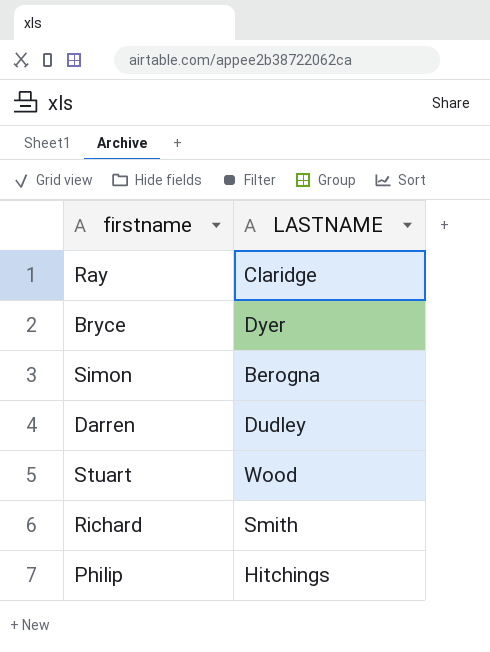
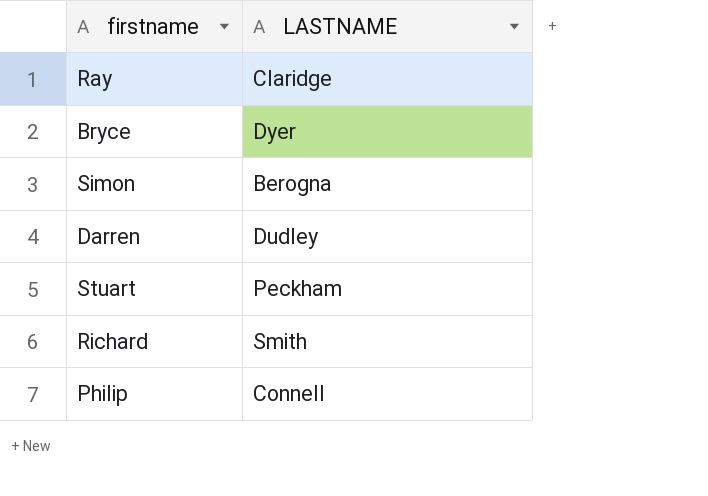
Stuart | LASTNAME: Wood -> Peckham
Philip | LASTNAME: Hitchings -> Connell

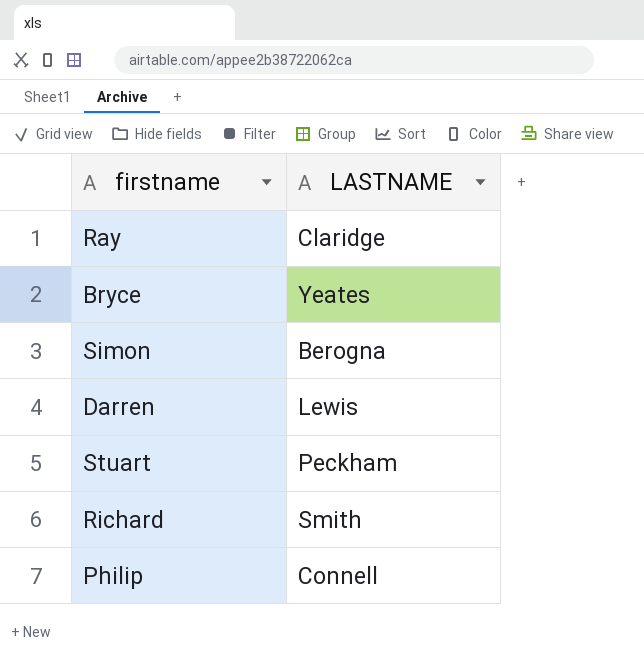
Bryce | LASTNAME: Dyer -> Yeates
Darren | LASTNAME: Dudley -> Lewis

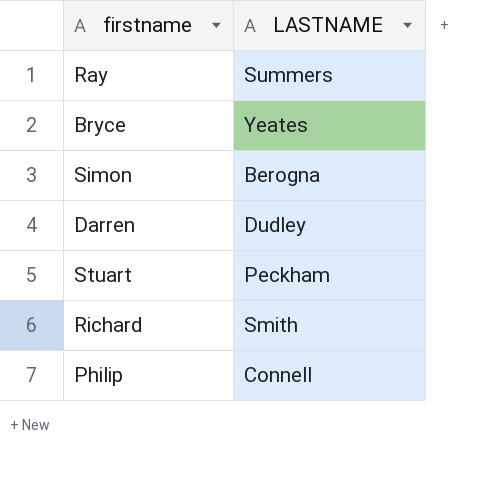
Ray | LASTNAME: Claridge -> Summers
Darren | LASTNAME: Lewis -> Dudley

